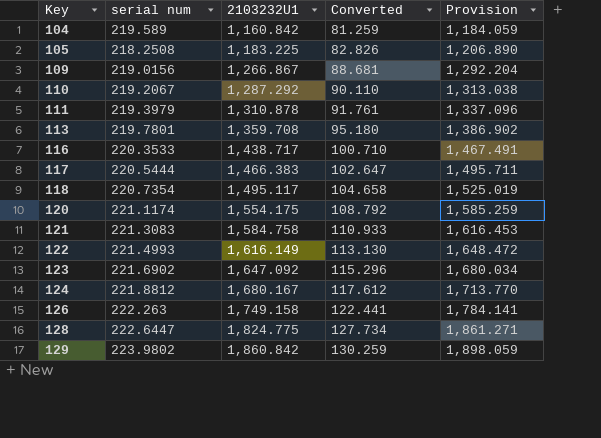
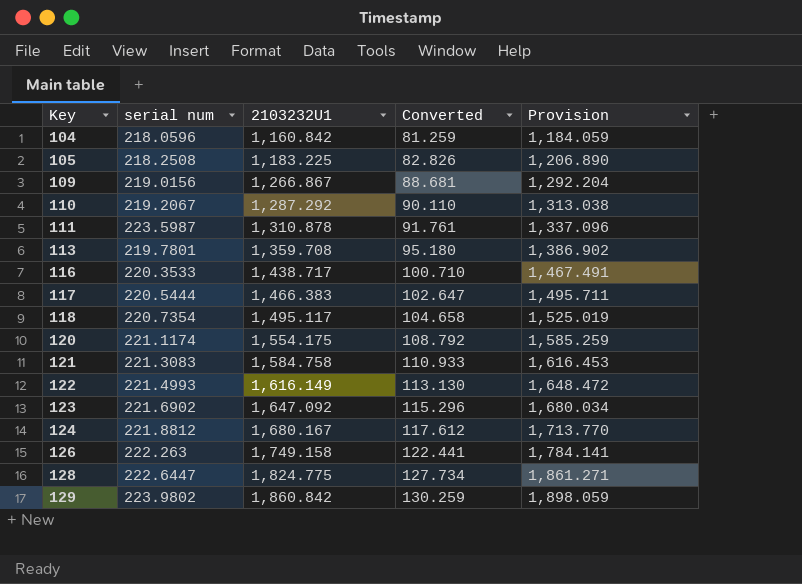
104 | serial num: 219.589 -> 218.0596
111 | serial num: 219.3979 -> 223.5987

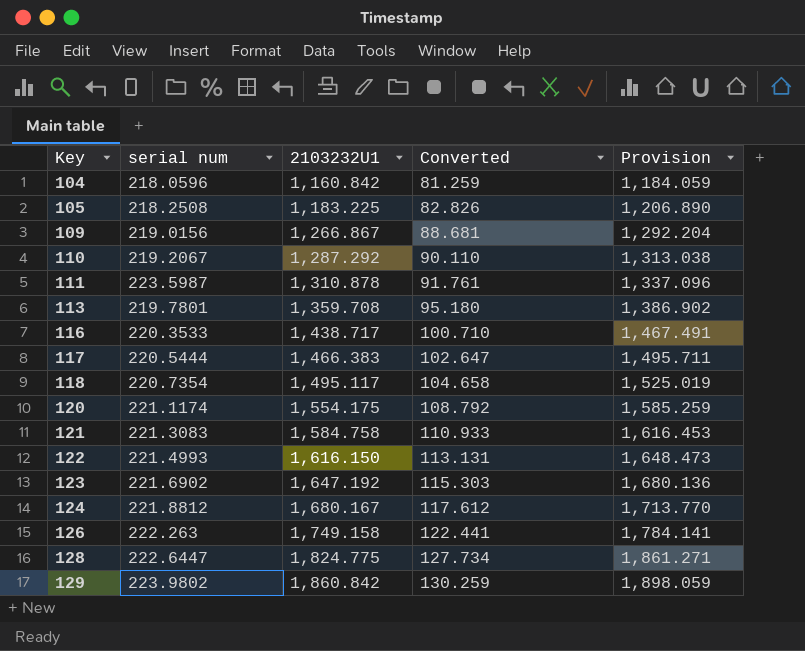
122 | 2103232U1: 1,616.149 -> 1,616.150
122 | Converted: 113.130 -> 113.131
122 | Provision: 1,648.472 -> 1,648.473
123 | 2103232U1: 1,647.092 -> 1,647.192
123 | Converted: 115.296 -> 115.303
123 | Provision: 1,680.034 -> 1,680.136

